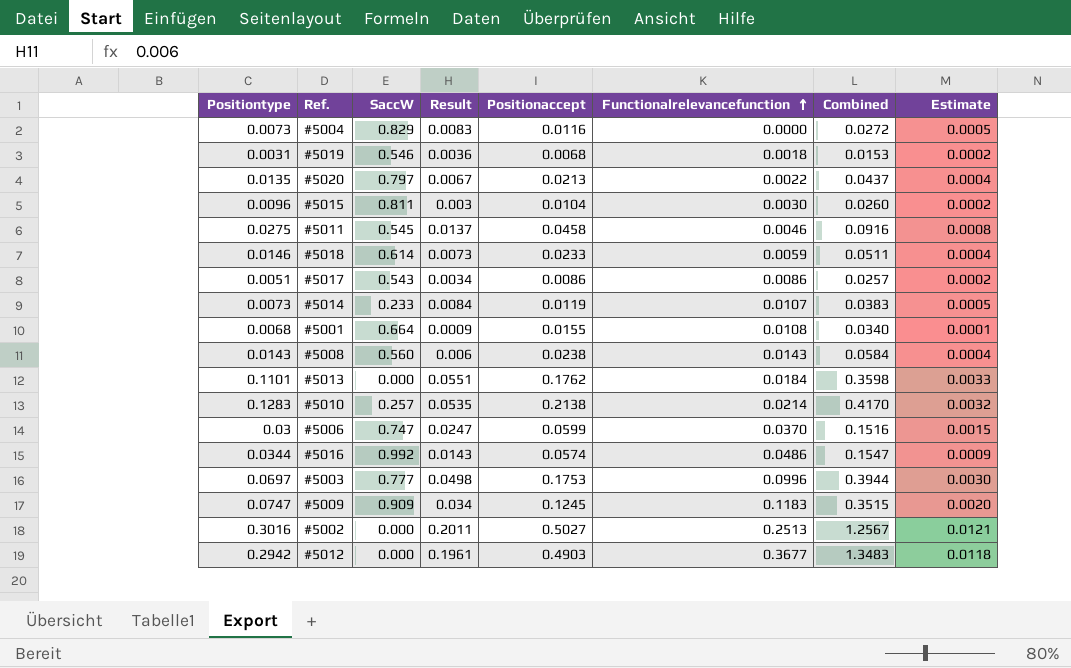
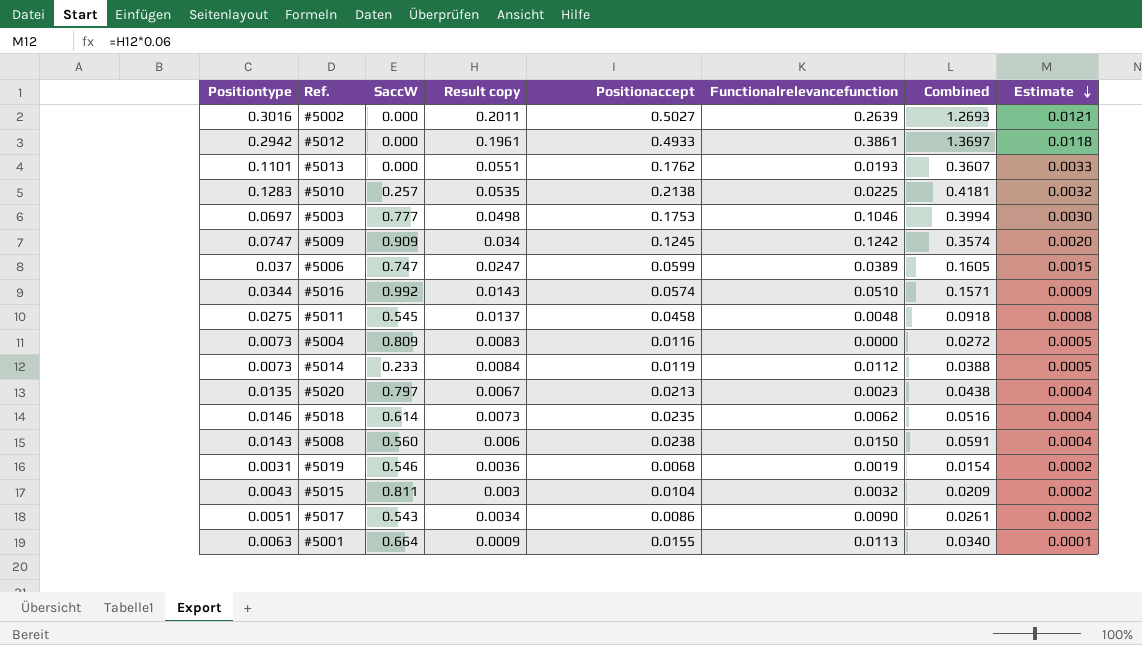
row order: Functionalrelevancefunction ascending -> Estimate descending
column name: Result -> Result copy
#5002 | Functionalrelevancefunction: 0.2513 -> 0.2639
#5002 | Combined: 1.2567 -> 1.2693
#5012 | Positionaccept: 0.4903 -> 0.4933
#5012 | Functionalrelevancefunction: 0.3677 -> 0.3861
#5012 | Combined: 1.3483 -> 1.3697
#5013 | Functionalrelevancefunction: 0.0184 -> 0.0193
#5013 | Combined: 0.3598 -> 0.3607
#5010 | Functionalrelevancefunction: 0.0214 -> 0.0225
#5010 | Combined: 0.4170 -> 0.4181
#5003 | Functionalrelevancefunction: 0.0996 -> 0.1046
#5003 | Combined: 0.3944 -> 0.3994
#5009 | Functionalrelevancefunction: 0.1183 -> 0.1242
#5009 | Combined: 0.3515 -> 0.3574
#5006 | Positiontype: 0.03 -> 0.037
#5006 | Functionalrelevancefunction: 0.0370 -> 0.0389
#5006 | Combined: 0.1516 -> 0.1605
#5016 | Functionalrelevancefunction: 0.0486 -> 0.0510
#5016 | Combined: 0.1547 -> 0.1571
#5011 | Functionalrelevancefunction: 0.0046 -> 0.0048
#5011 | Combined: 0.0916 -> 0.0918
#5004 | SaccW: 0.829 -> 0.809
#5014 | Functionalrelevancefunction: 0.0107 -> 0.0112
#5014 | Combined: 0.0383 -> 0.0388
#5020 | Functionalrelevancefunction: 0.0022 -> 0.0023
#5020 | Combined: 0.0437 -> 0.0438
#5018 | Positionaccept: 0.0233 -> 0.0235
#5018 | Functionalrelevancefunction: 0.0059 -> 0.0062
#5018 | Combined: 0.0511 -> 0.0516
#5008 | Functionalrelevancefunction: 0.0143 -> 0.0150
#5008 | Combined: 0.0584 -> 0.0591
#5019 | Functionalrelevancefunction: 0.0018 -> 0.0019
#5019 | Combined: 0.0153 -> 0.0154
#5015 | Positiontype: 0.0096 -> 0.0043
#5015 | Functionalrelevancefunction: 0.0030 -> 0.0032
#5015 | Combined: 0.0260 -> 0.0209
#5017 | Functionalrelevancefunction: 0.0086 -> 0.0090
#5017 | Combined: 0.0257 -> 0.0261
#5001 | Positiontype: 0.0068 -> 0.0063
#5001 | Functionalrelevancefunction: 0.0108 -> 0.0113

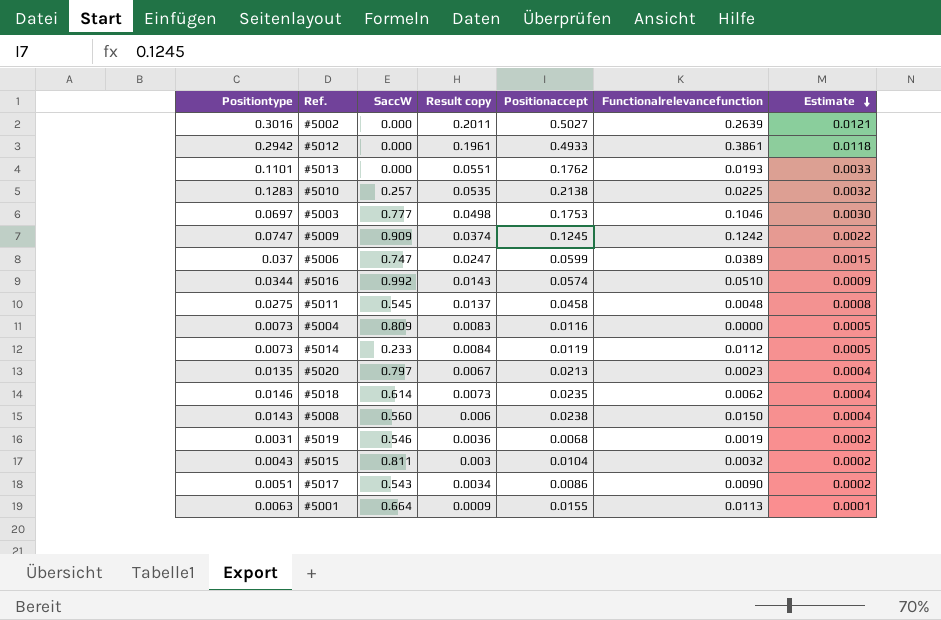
column Combined | formula: [Positiontype] + [Result copy] + [Positionaccept] + [Functionalrelevancefunction] -> none
#5009 | Result copy: 0.034 -> 0.0374
#5009 | Estimate: 0.0020 -> 0.0022

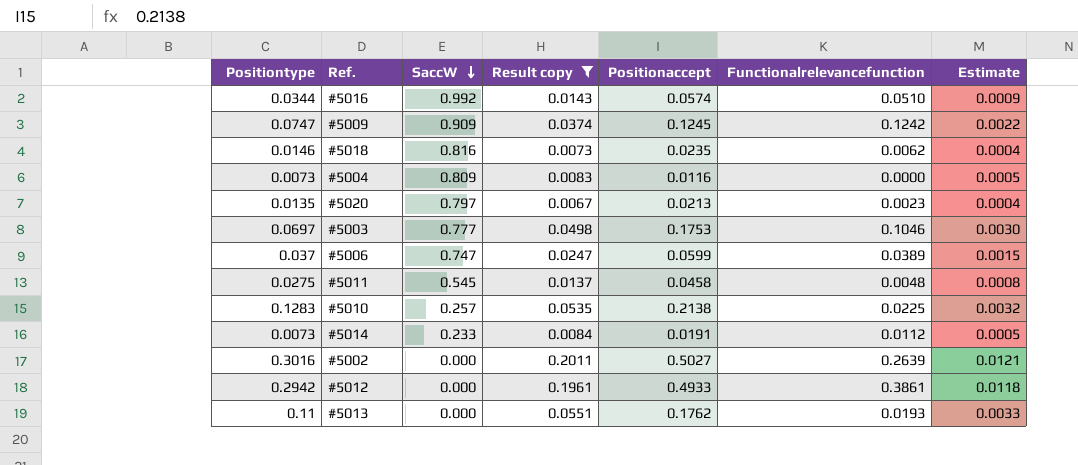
filter: none -> Result copy >= 0.0067
row order: Estimate descending -> SaccW descending
#5018 | SaccW: 0.614 -> 0.816
#5014 | Positionaccept: 0.0119 -> 0.0191
#5013 | Positiontype: 0.1101 -> 0.11

